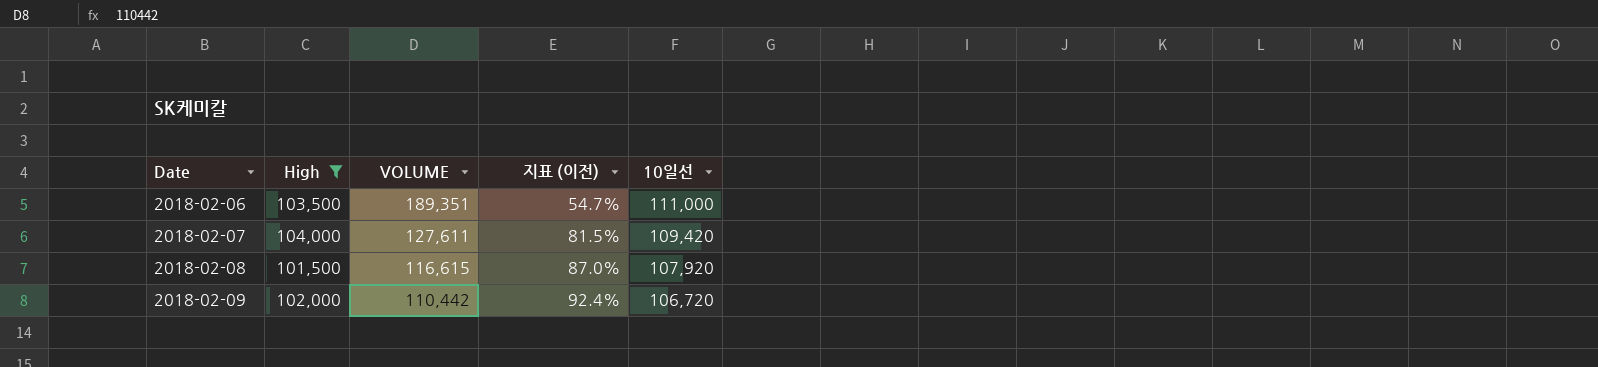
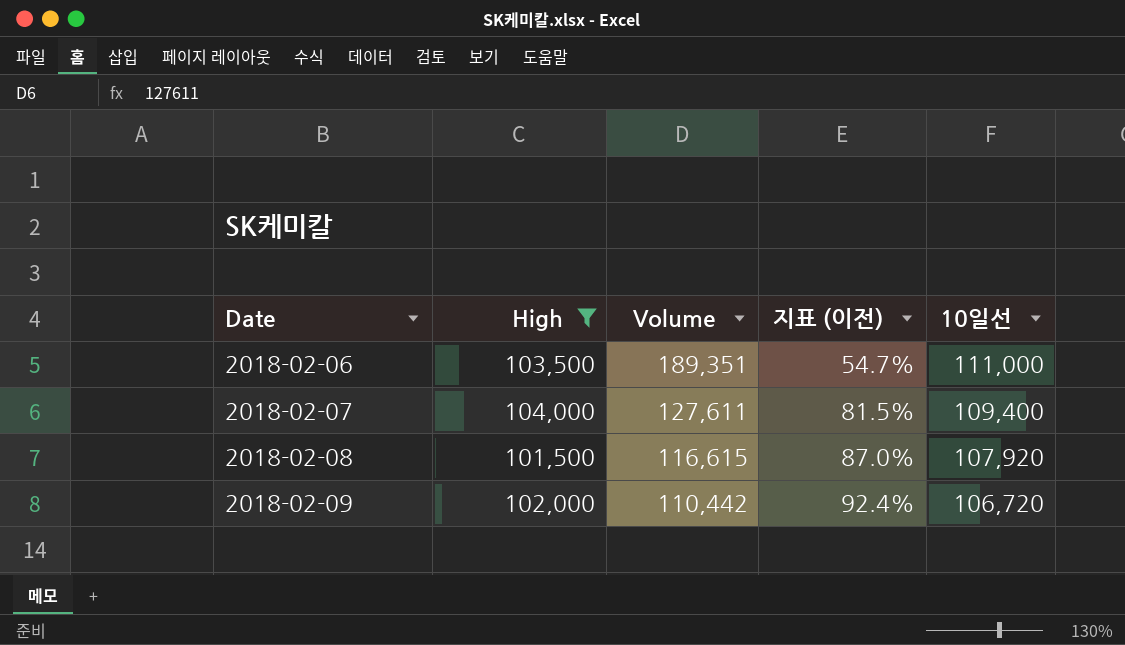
column name: VOLUME -> Volume
2018-02-07 | 10일선: 109,420 -> 109,400

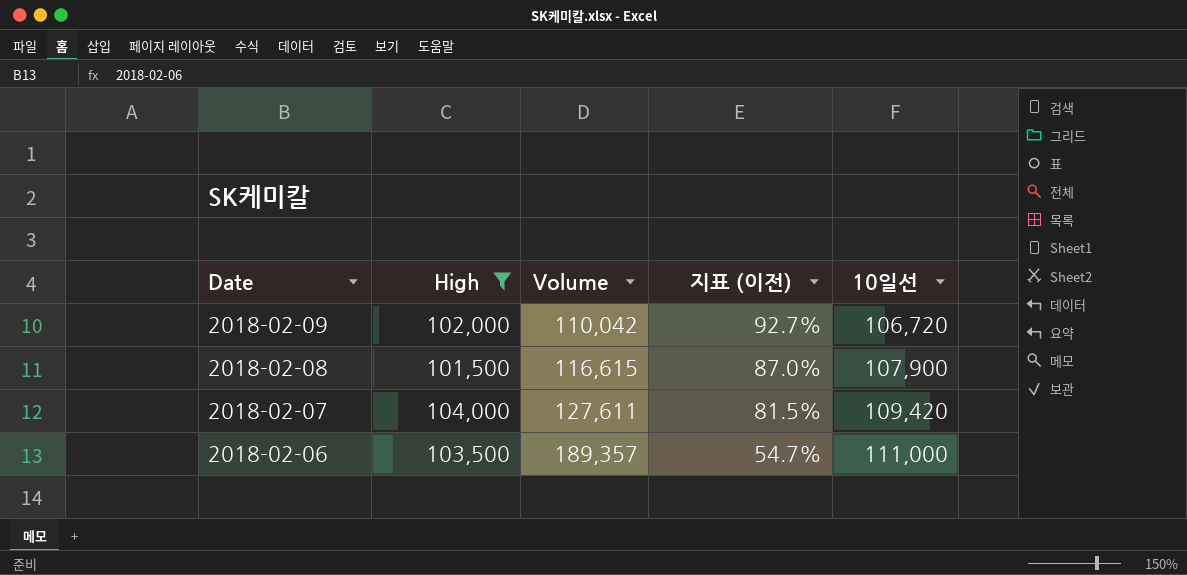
row order: Date ascending -> Date descending
2018-02-09 | Volume: 110,442 -> 110,042
2018-02-09 | 지표 (이전): 92.4% -> 92.7%
2018-02-08 | 10일선: 107,920 -> 107,900
2018-02-07 | 10일선: 109,400 -> 109,420
2018-02-06 | Volume: 189,351 -> 189,357

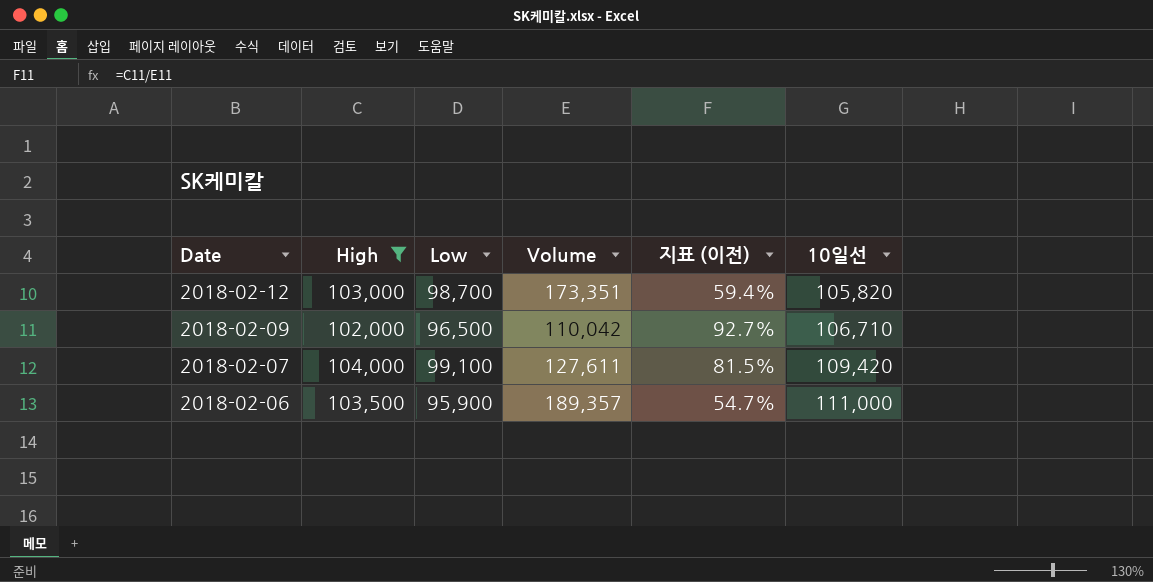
column Low | position: none -> 3
row 2018-02-08: 101,500 | 116,615 | 87.0% | 107,900 -> none
row 2018-02-12: none -> 103,000 | 98,700 | 173,351 | 59.4% | 105,820
2018-02-09 | 10일선: 106,720 -> 106,710

